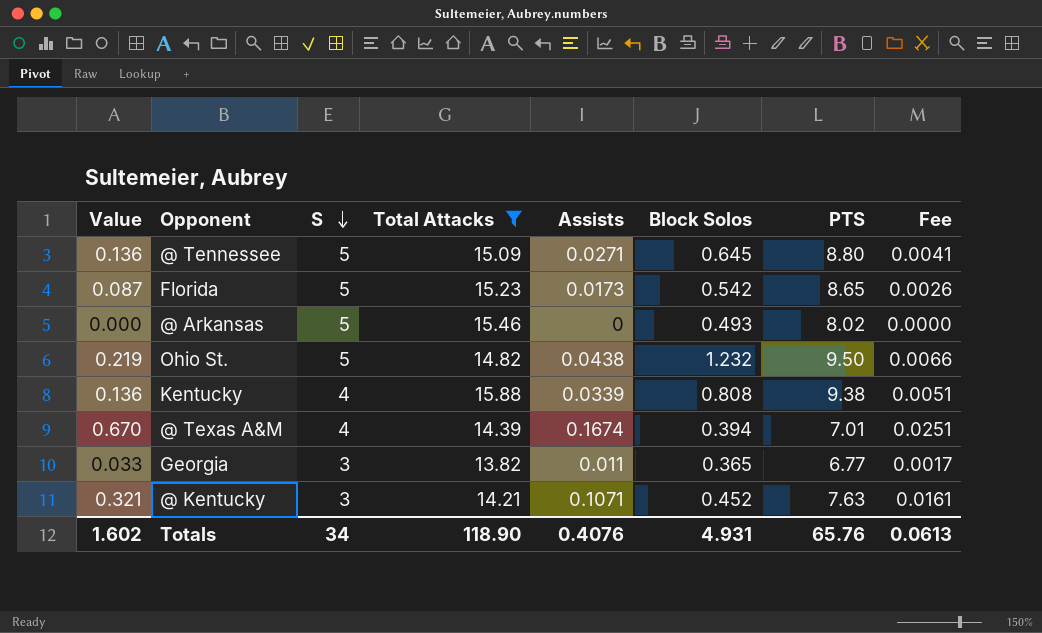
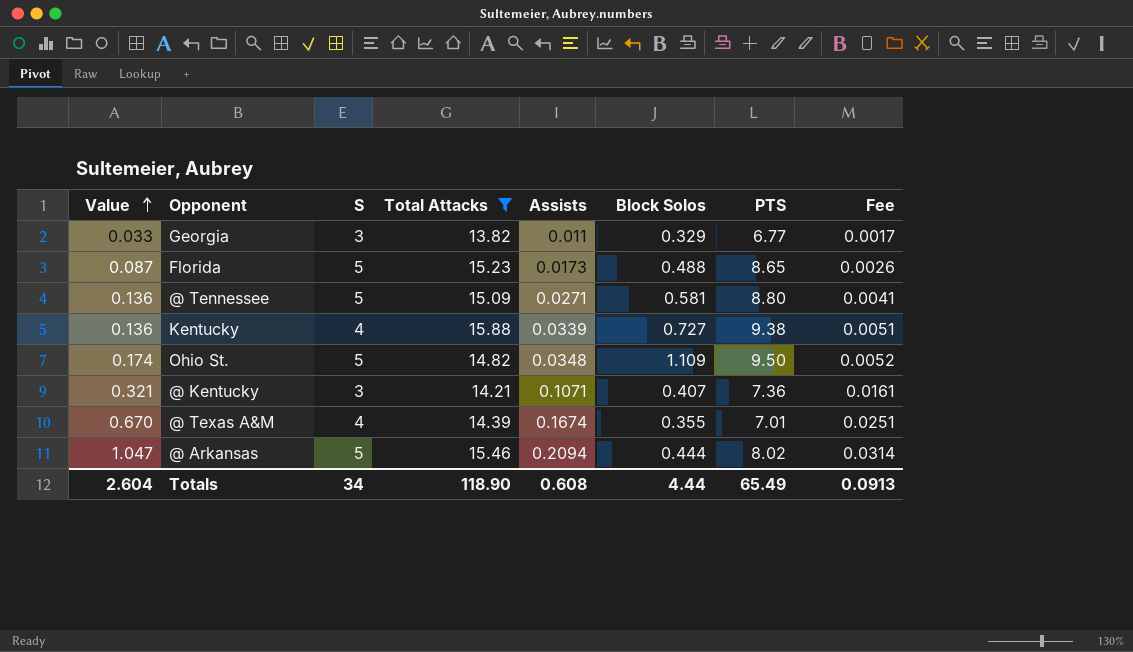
row order: S descending -> Value ascending
Georgia | Block Solos: 0.365 -> 0.329
Florida | Block Solos: 0.542 -> 0.488
@ Tennessee | Block Solos: 0.645 -> 0.581
Kentucky | Block Solos: 0.808 -> 0.727
Ohio St. | Value: 0.219 -> 0.174
Ohio St. | Assists: 0.0438 -> 0.0348
Ohio St. | Block Solos: 1.232 -> 1.109
Ohio St. | Fee: 0.0066 -> 0.0052
@ Kentucky | Block Solos: 0.452 -> 0.407
@ Kentucky | PTS: 7.63 -> 7.36
@ Texas A&M | Block Solos: 0.394 -> 0.355
@ Arkansas | Value: 0.000 -> 1.047
@ Arkansas | Assists: 0 -> 0.2094
@ Arkansas | Block Solos: 0.493 -> 0.444
@ Arkansas | Fee: 0.0000 -> 0.0314
Totals | Value: 1.602 -> 2.604
Totals | Assists: 0.4076 -> 0.608
Totals | Block Solos: 4.931 -> 4.44
Totals | PTS: 65.76 -> 65.49
Totals | Fee: 0.0613 -> 0.0913

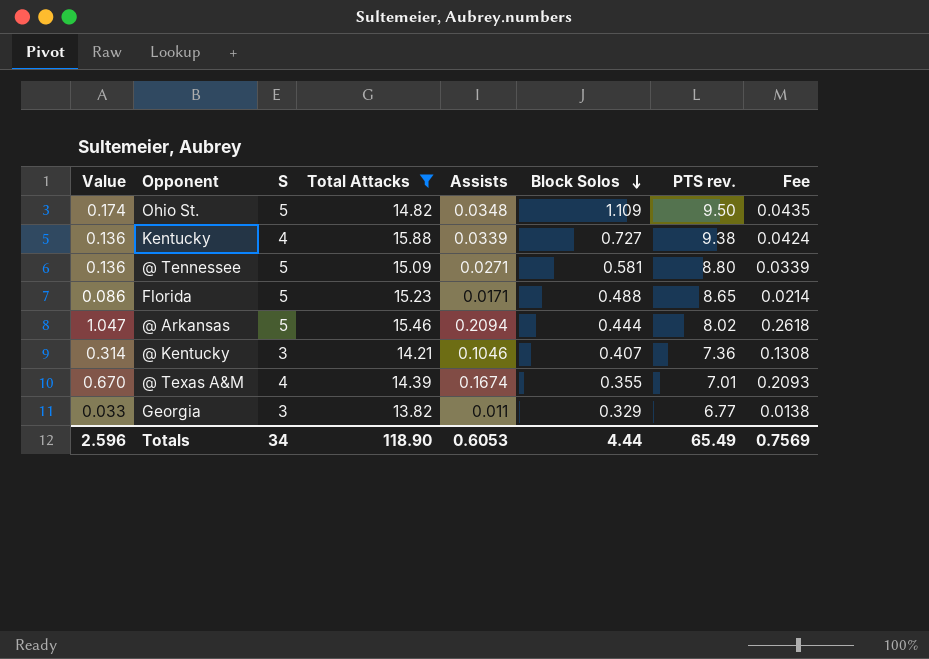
row order: Value ascending -> Block Solos descending
column name: PTS -> PTS rev.
column Fee | formula: [Assists] * 0.15 -> [Assists] * 1.25
Florida | Value: 0.087 -> 0.086
Florida | Assists: 0.0173 -> 0.0171
@ Kentucky | Value: 0.321 -> 0.314
@ Kentucky | Assists: 0.1071 -> 0.1046
Totals | Value: 2.604 -> 2.596
Totals | Assists: 0.608 -> 0.6053
Totals | Fee: 0.0913 -> 0.7569

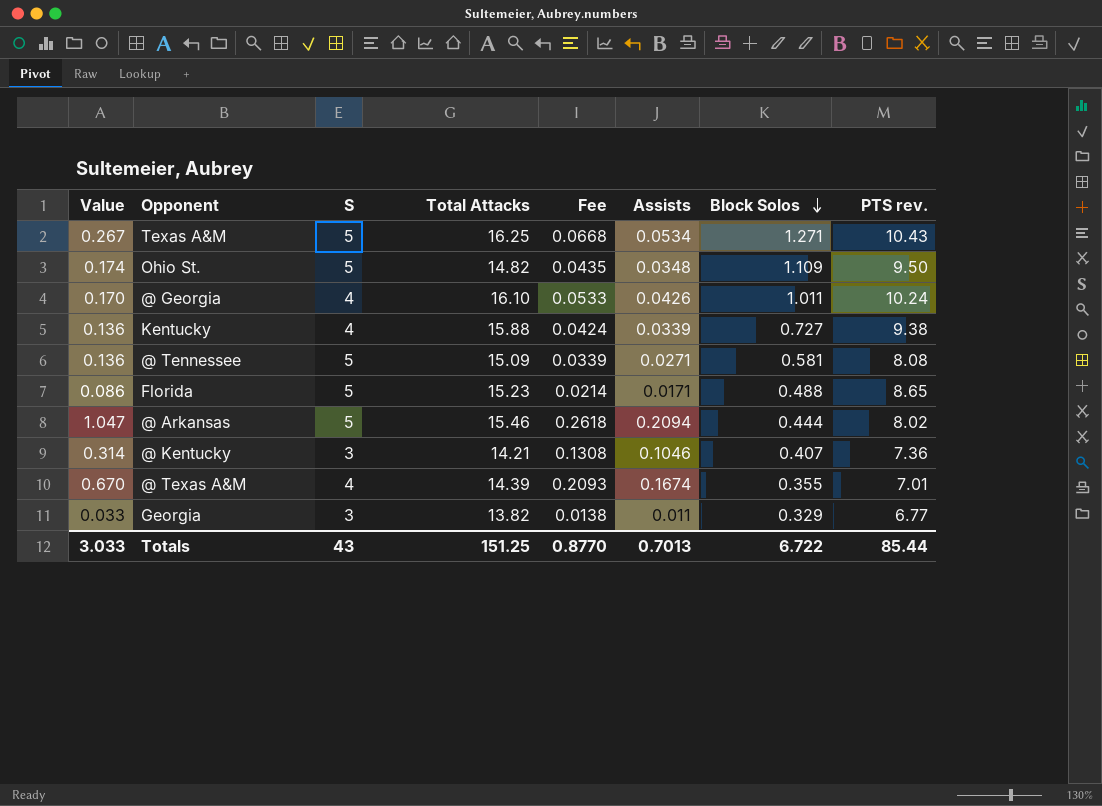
filter: Total Attacks <= 15.88 -> none
column Fee | position: 8 -> 5
@ Tennessee | PTS rev.: 8.80 -> 8.08
Totals | Value: 2.596 -> 3.033
Totals | S: 34 -> 43
Totals | Total Attacks: 118.90 -> 151.25
Totals | Fee: 0.7569 -> 0.8770
Totals | Assists: 0.6053 -> 0.7013
Totals | Block Solos: 4.44 -> 6.722
Totals | PTS rev.: 65.49 -> 85.44

